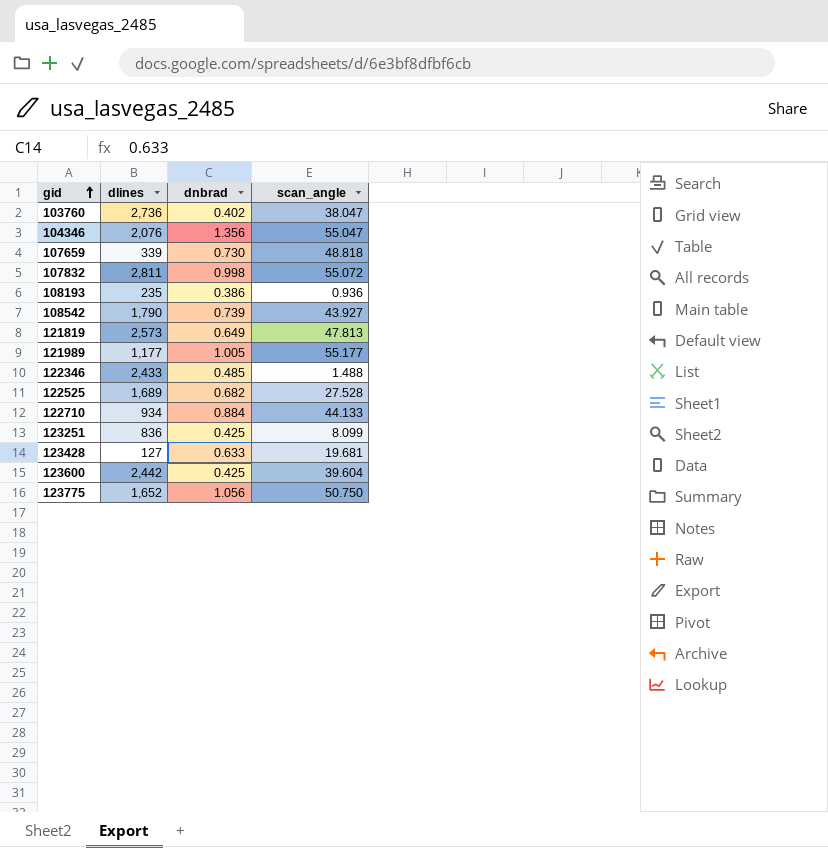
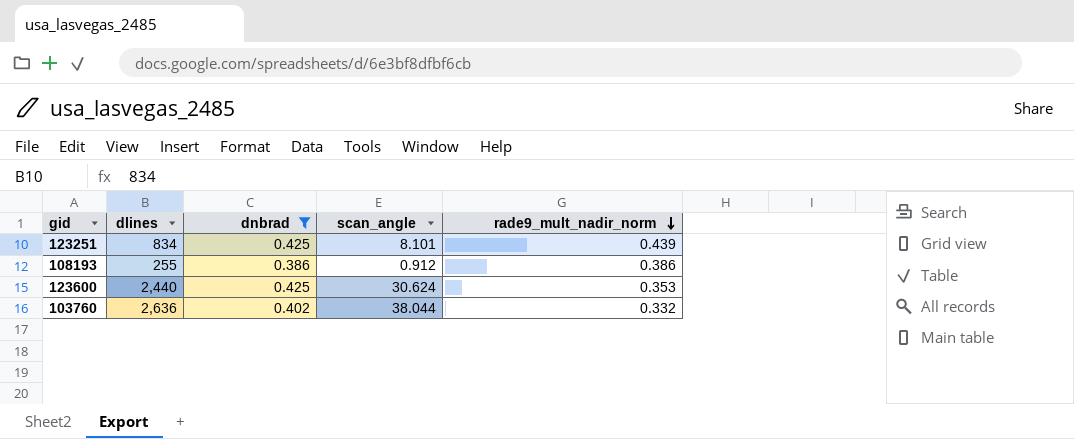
filter: none -> dnbrad <= 0.425
row order: gid ascending -> rade9_mult_nadir_norm descending
column rade9_mult_nadir_norm | position: none -> 5
123251 | dlines: 836 -> 834
123251 | scan_angle: 8.099 -> 8.101
108193 | dlines: 235 -> 255
108193 | scan_angle: 0.936 -> 0.912
123600 | dlines: 2,442 -> 2,440
123600 | scan_angle: 39.604 -> 30.624
103760 | dlines: 2,736 -> 2,636
103760 | scan_angle: 38.047 -> 38.044

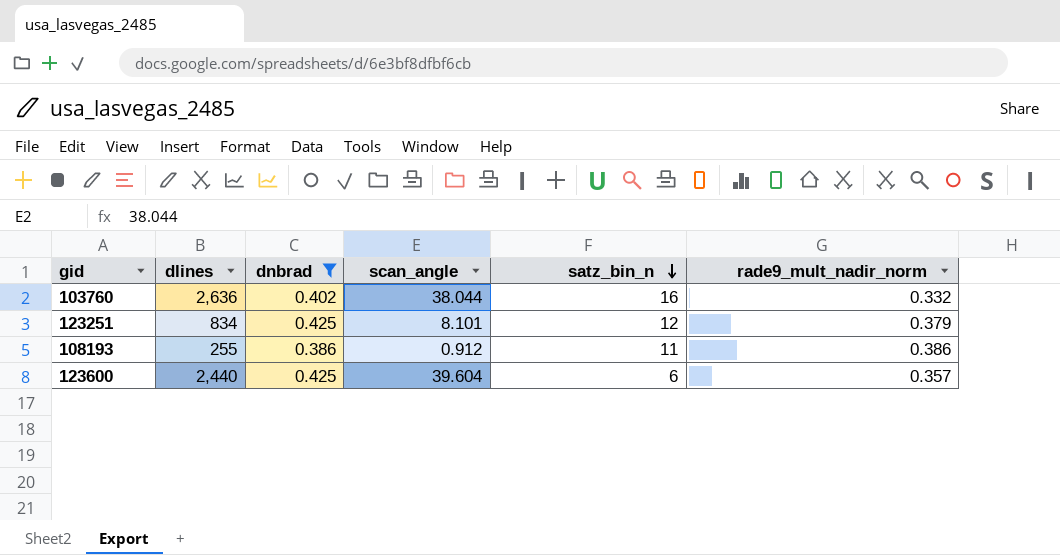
row order: rade9_mult_nadir_norm descending -> satz_bin_n descending
column satz_bin_n | position: none -> 5
123251 | rade9_mult_nadir_norm: 0.439 -> 0.379
123600 | scan_angle: 30.624 -> 39.604
123600 | rade9_mult_nadir_norm: 0.353 -> 0.357

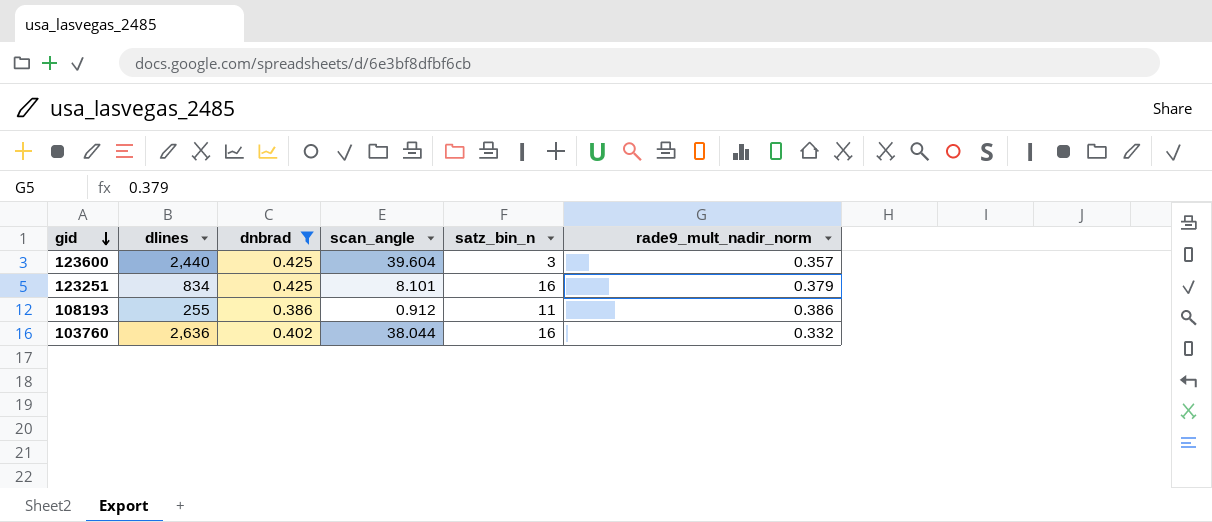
row order: satz_bin_n descending -> gid descending
123600 | satz_bin_n: 6 -> 3
123251 | satz_bin_n: 12 -> 16

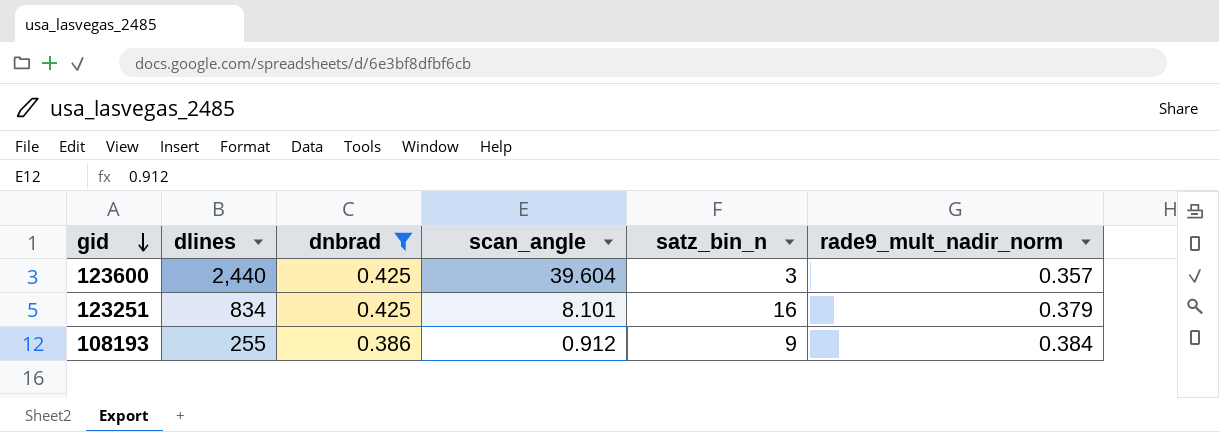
row 103760: 2,636 | 0.402 | 38.044 | 16 | 0.332 -> none
108193 | satz_bin_n: 11 -> 9
108193 | rade9_mult_nadir_norm: 0.386 -> 0.384

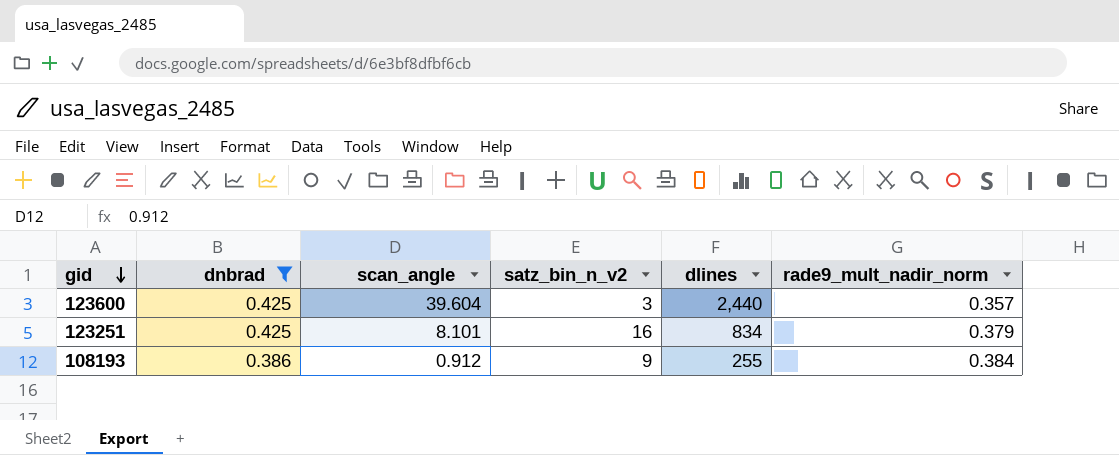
column name: satz_bin_n -> satz_bin_n_v2
column dlines | position: 2 -> 5

